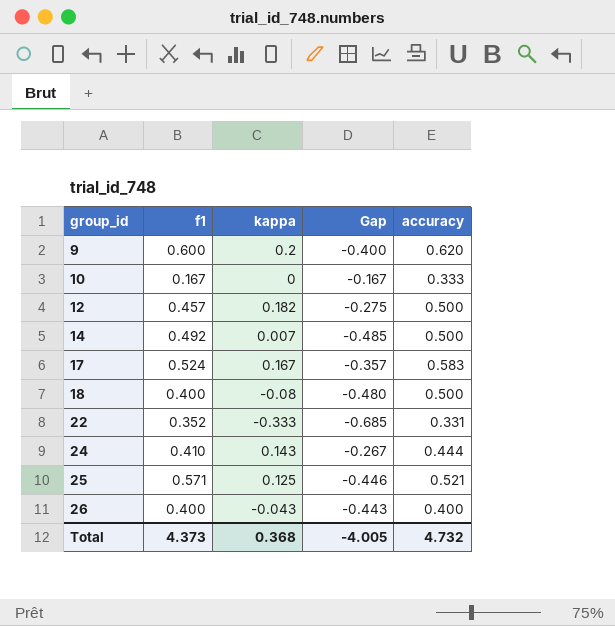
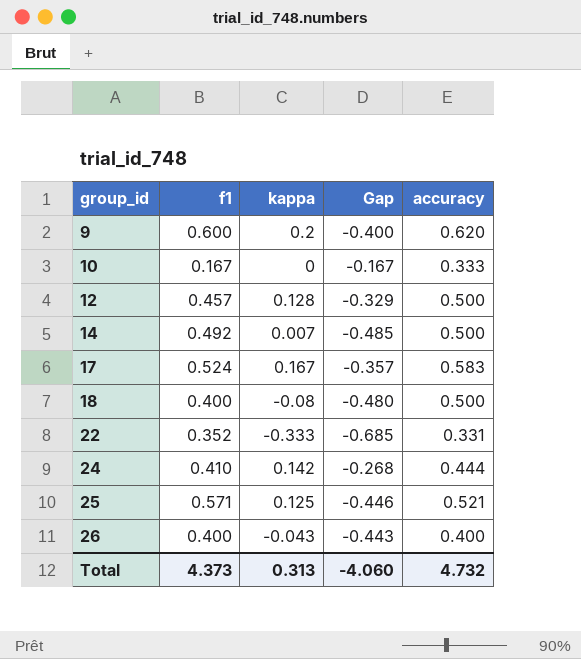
12 | kappa: 0.182 -> 0.128
12 | Gap: -0.275 -> -0.329
24 | kappa: 0.143 -> 0.142
24 | Gap: -0.267 -> -0.268
Total | kappa: 0.368 -> 0.313
Total | Gap: -4.005 -> -4.060

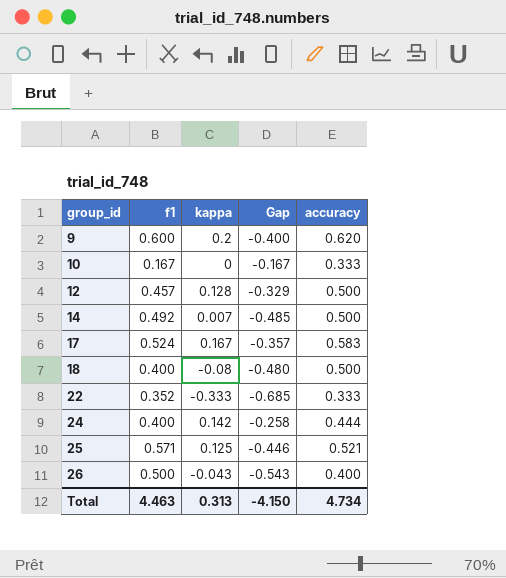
22 | accuracy: 0.331 -> 0.333
24 | f1: 0.410 -> 0.400
24 | Gap: -0.268 -> -0.258
26 | f1: 0.400 -> 0.500
26 | Gap: -0.443 -> -0.543
Total | f1: 4.373 -> 4.463
Total | Gap: -4.060 -> -4.150
Total | accuracy: 4.732 -> 4.734

